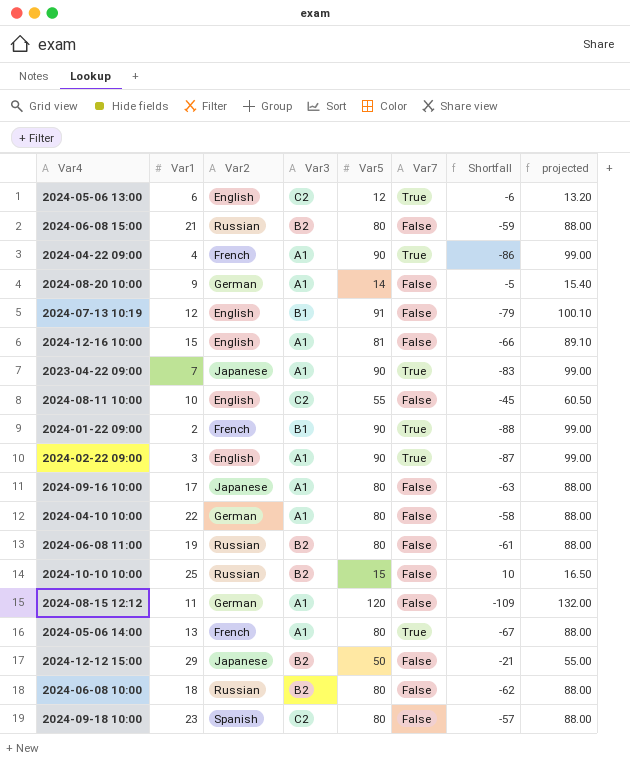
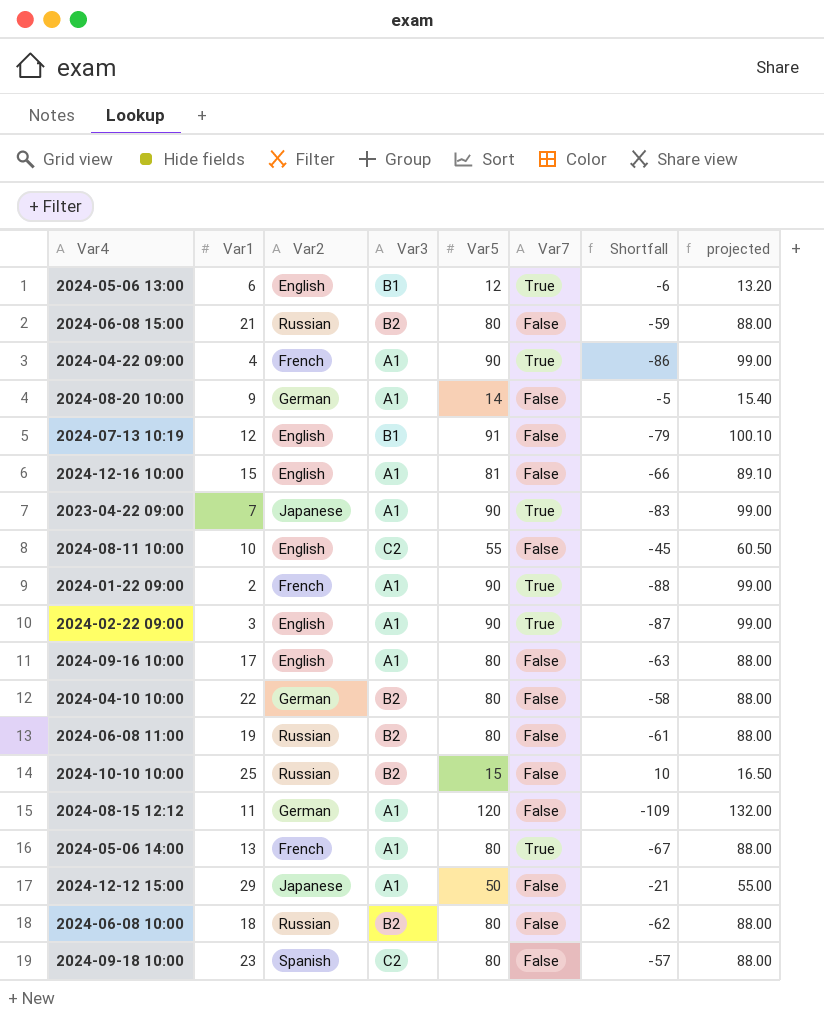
2024-05-06 13:00 | Var3: C2 -> B1
2024-01-22 09:00 | Var3: B1 -> A1
2024-09-16 10:00 | Var2: Japanese -> English
2024-04-10 10:00 | Var3: A1 -> B2
2024-12-12 15:00 | Var3: B2 -> A1

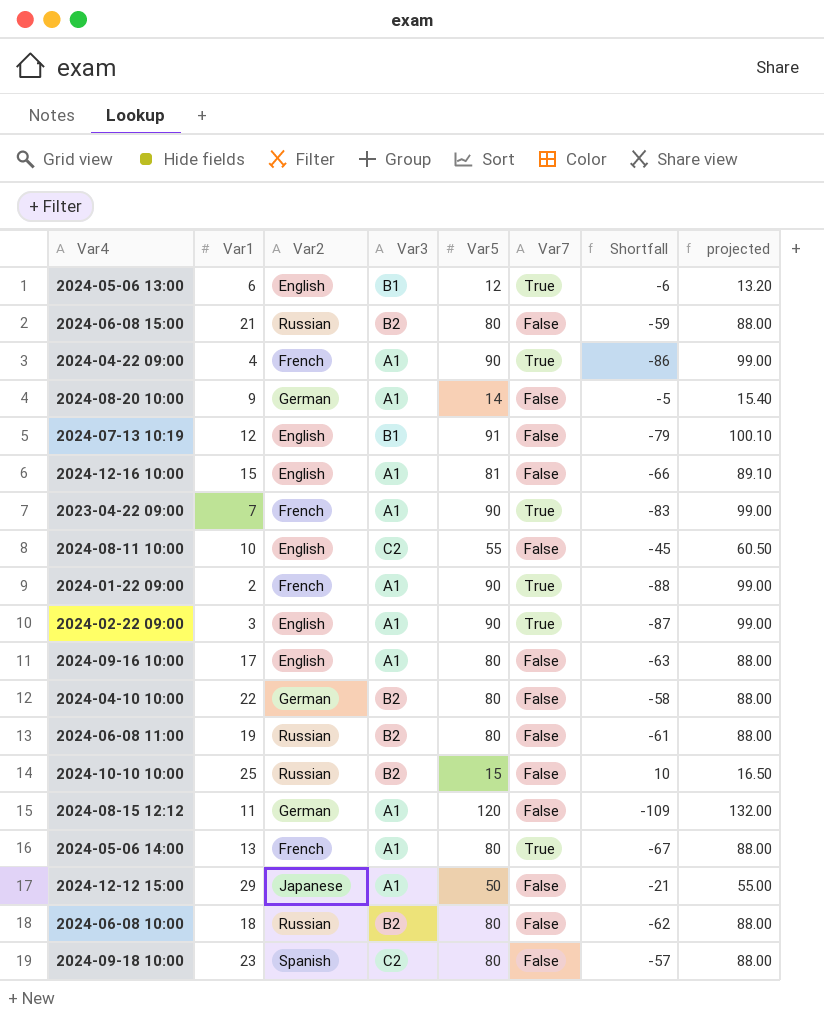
2023-04-22 09:00 | Var2: Japanese -> French

